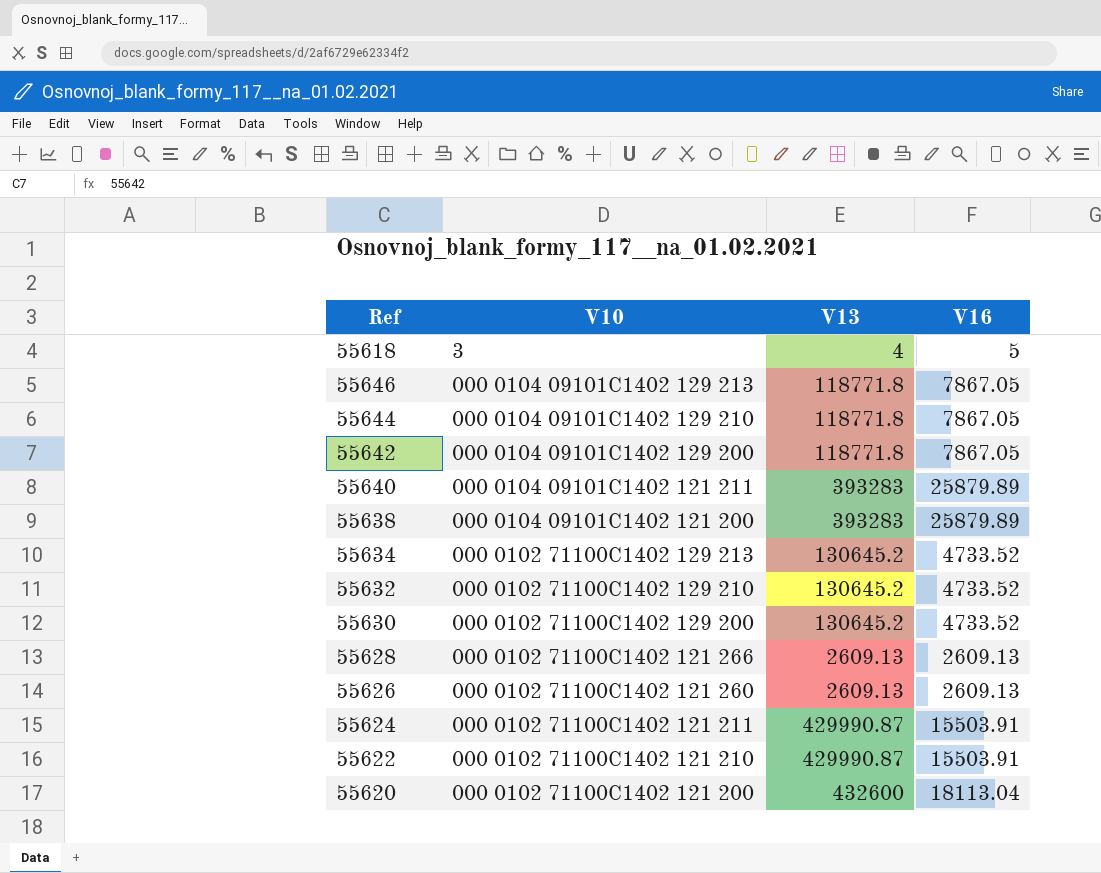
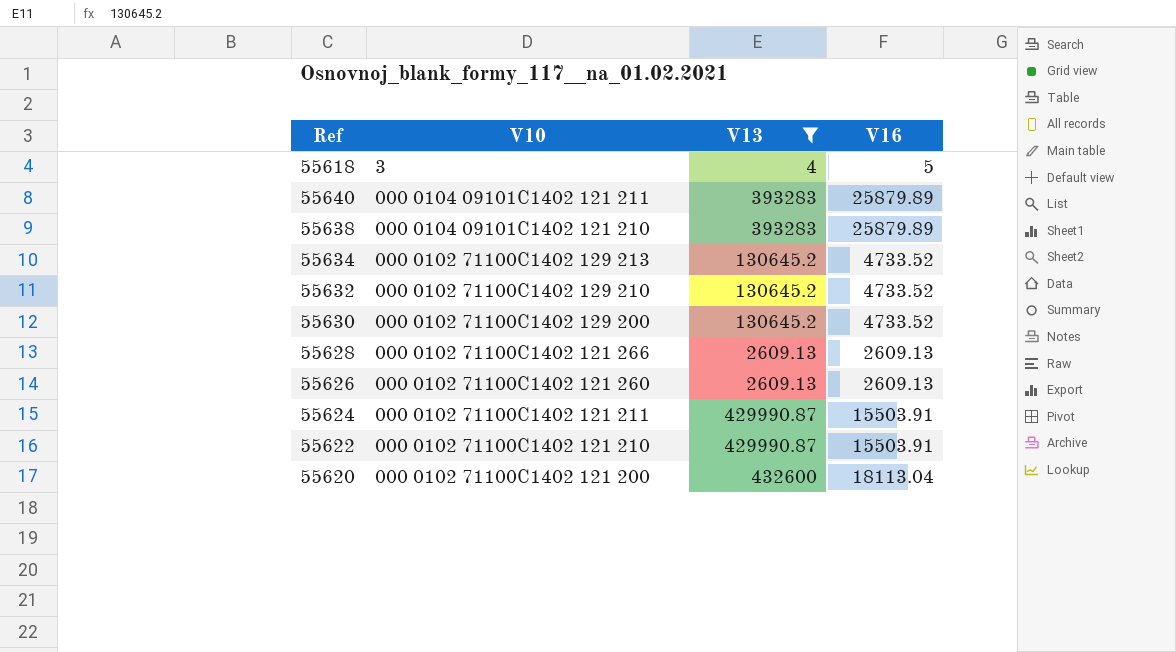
filter: none -> V13 != 118771.8
55638 | V10: 000 0104 09101С1402 121 200 -> 000 0104 09101С1402 121 210

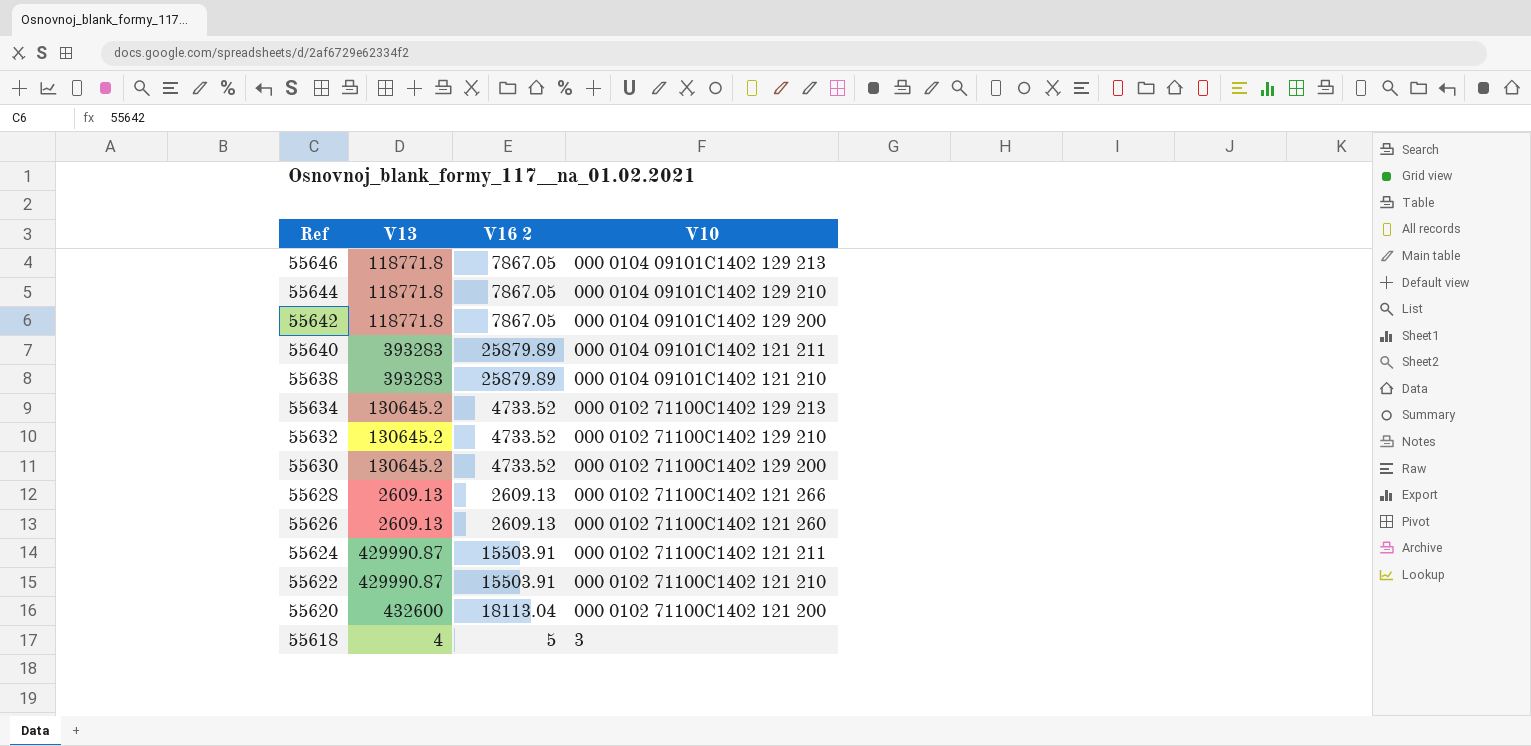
filter: V13 != 118771.8 -> none
row order: V10 descending -> Ref descending
column name: V16 -> V16 2
column V10 | position: 2 -> 4

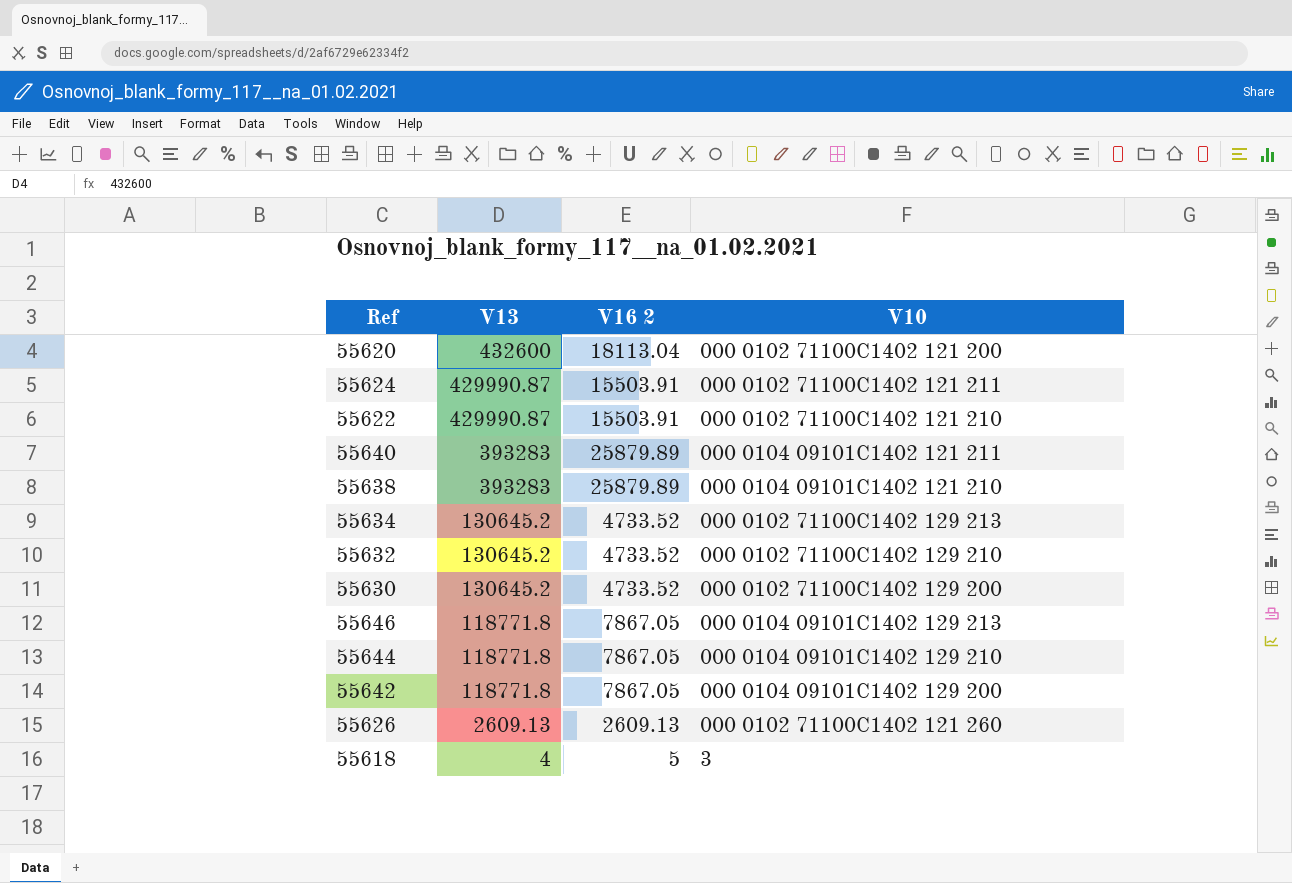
row order: Ref descending -> V13 descending
row 55628: 2609.13 | 2609.13 | 000 0102 71100С1402 121 266 -> none

